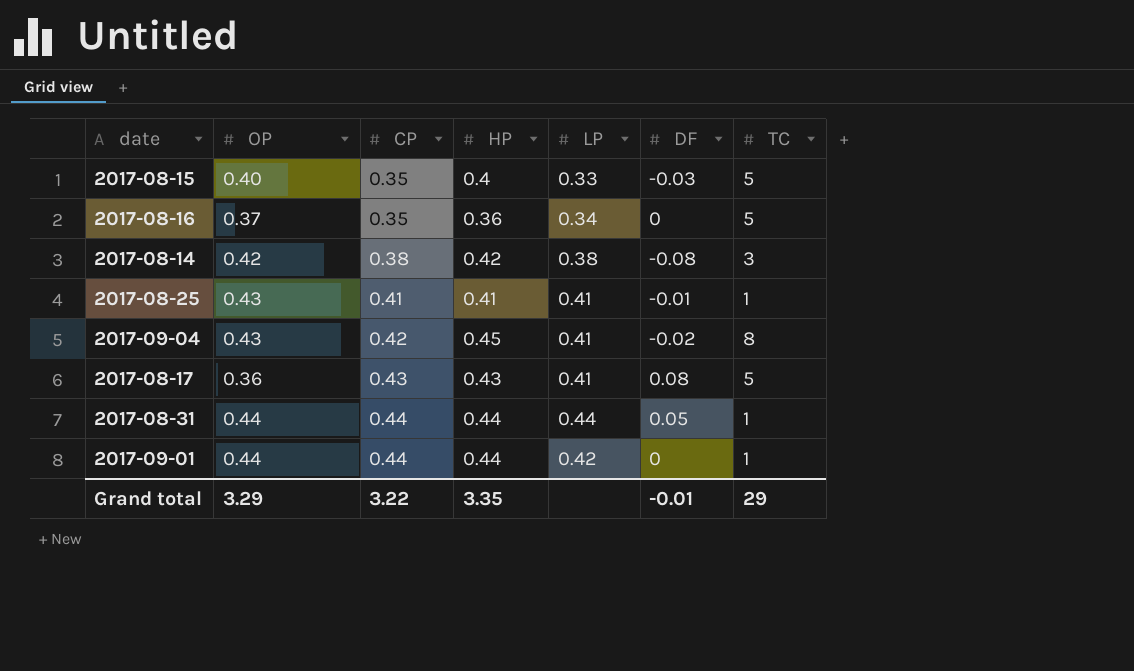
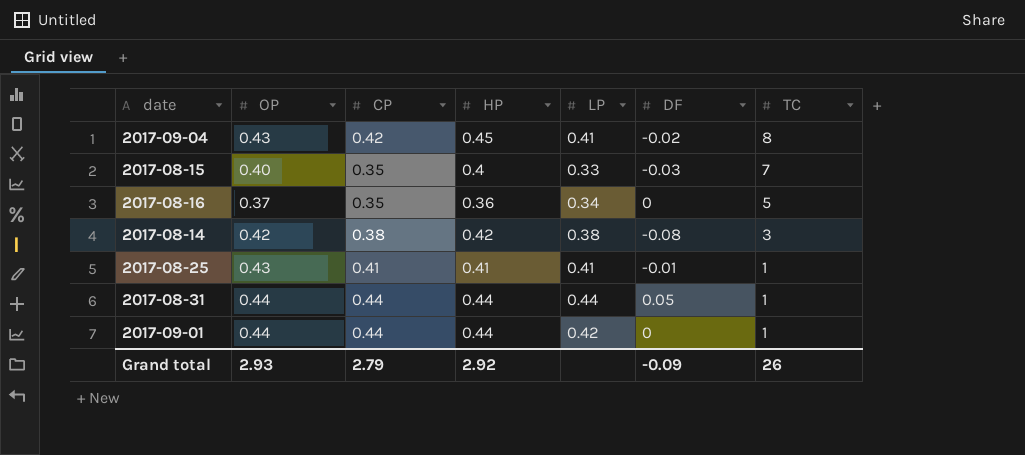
row order: CP ascending -> TC descending
row 2017-08-17: 0.36 | 0.43 | 0.43 | 0.41 | 0.08 | 5 -> none
2017-08-15 | TC: 5 -> 7
Grand total | OP: 3.29 -> 2.93
Grand total | CP: 3.22 -> 2.79
Grand total | HP: 3.35 -> 2.92
Grand total | DF: -0.01 -> -0.09
Grand total | TC: 29 -> 26

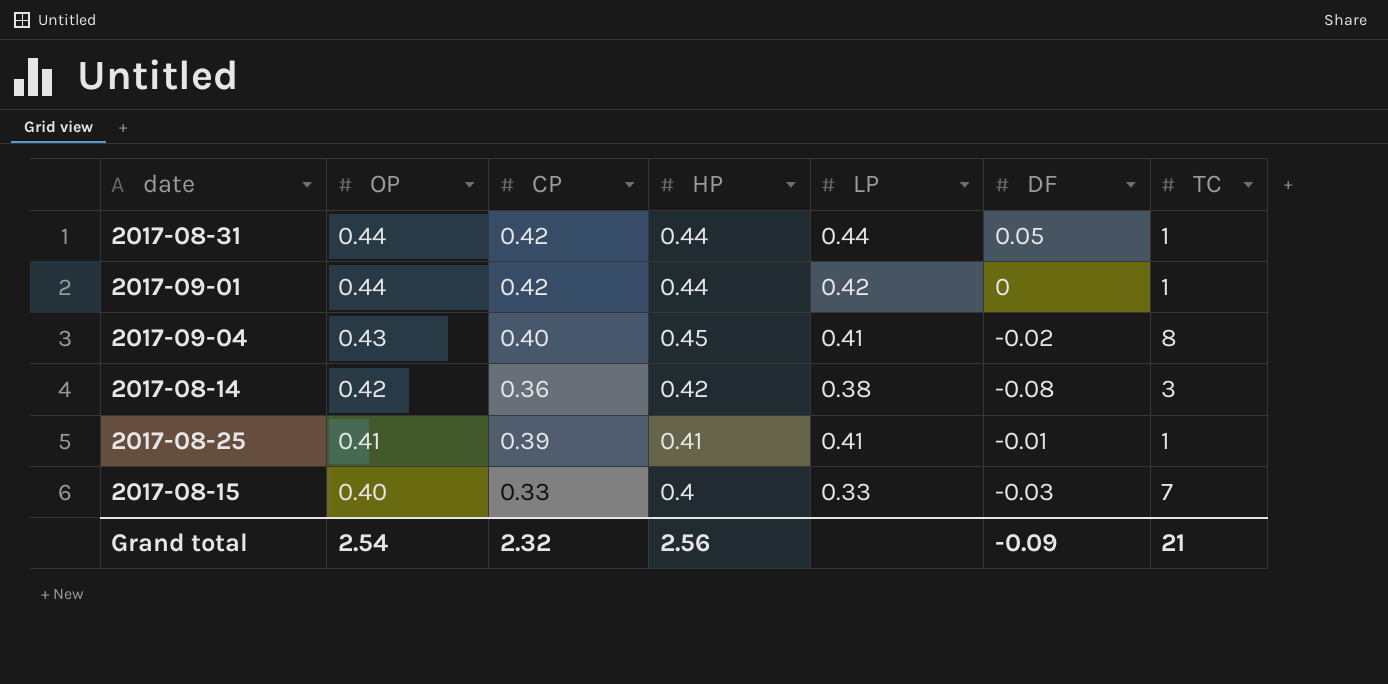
row order: TC descending -> OP descending
row 2017-08-16: 0.37 | 0.35 | 0.36 | 0.34 | 0 | 5 -> none
2017-08-31 | CP: 0.44 -> 0.42
2017-09-01 | CP: 0.44 -> 0.42
2017-09-04 | CP: 0.42 -> 0.40
2017-08-14 | CP: 0.38 -> 0.36
2017-08-25 | OP: 0.43 -> 0.41
2017-08-25 | CP: 0.41 -> 0.39
2017-08-15 | CP: 0.35 -> 0.33
Grand total | OP: 2.93 -> 2.54
Grand total | CP: 2.79 -> 2.32
Grand total | HP: 2.92 -> 2.56
Grand total | TC: 26 -> 21

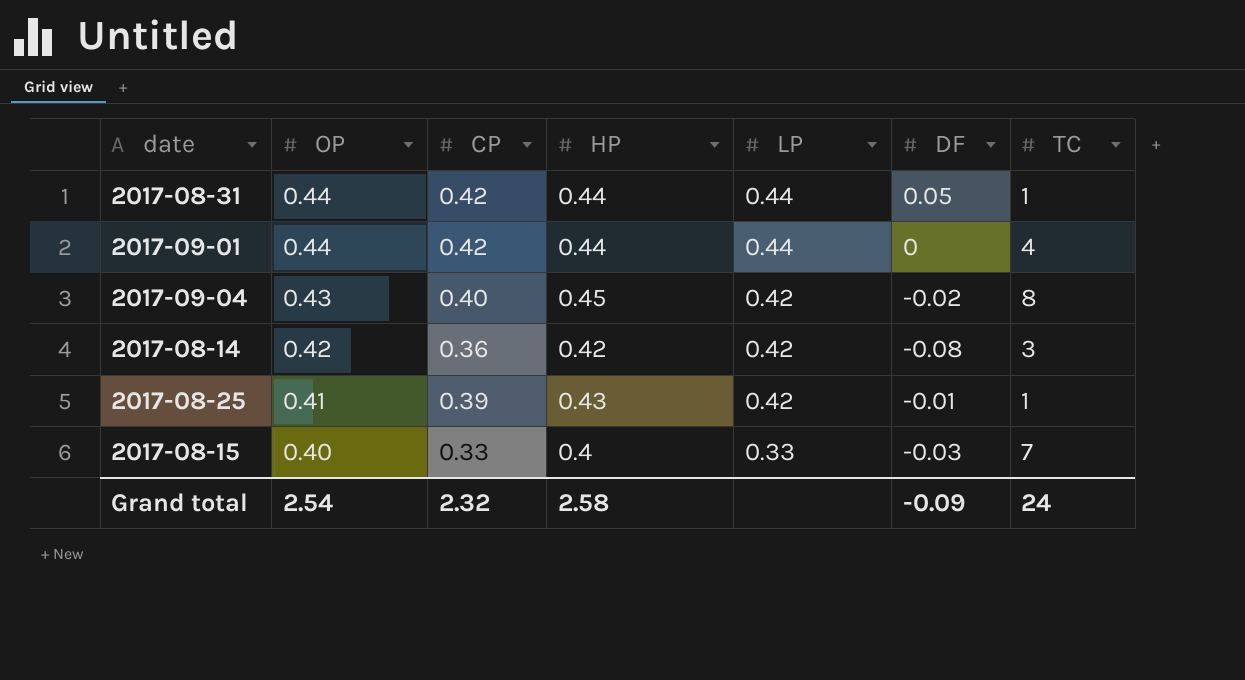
2017-09-01 | LP: 0.42 -> 0.44
2017-09-01 | TC: 1 -> 4
2017-09-04 | LP: 0.41 -> 0.42
2017-08-14 | LP: 0.38 -> 0.42
2017-08-25 | HP: 0.41 -> 0.43
2017-08-25 | LP: 0.41 -> 0.42
Grand total | HP: 2.56 -> 2.58
Grand total | TC: 21 -> 24

